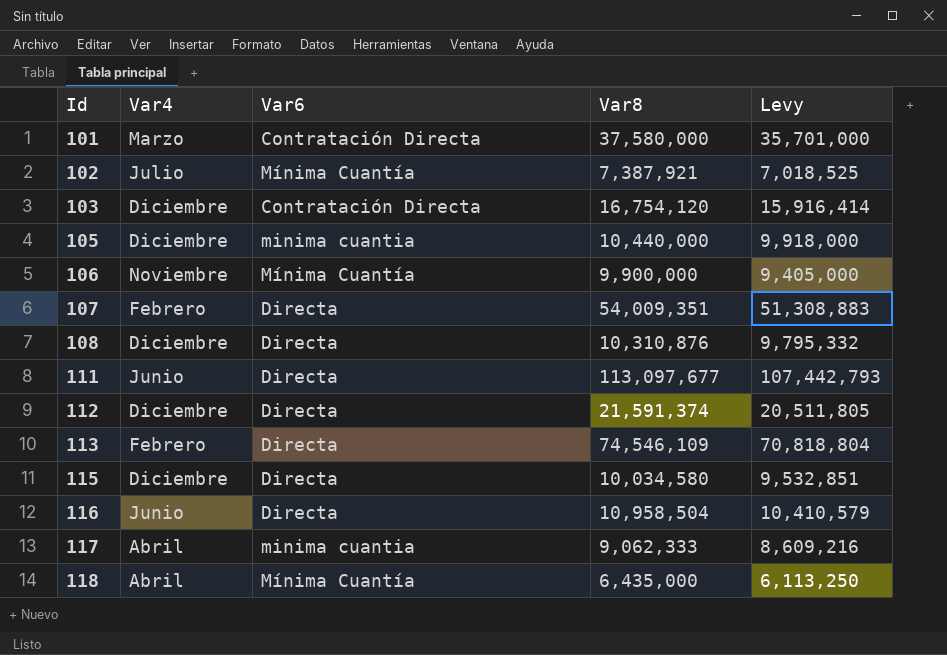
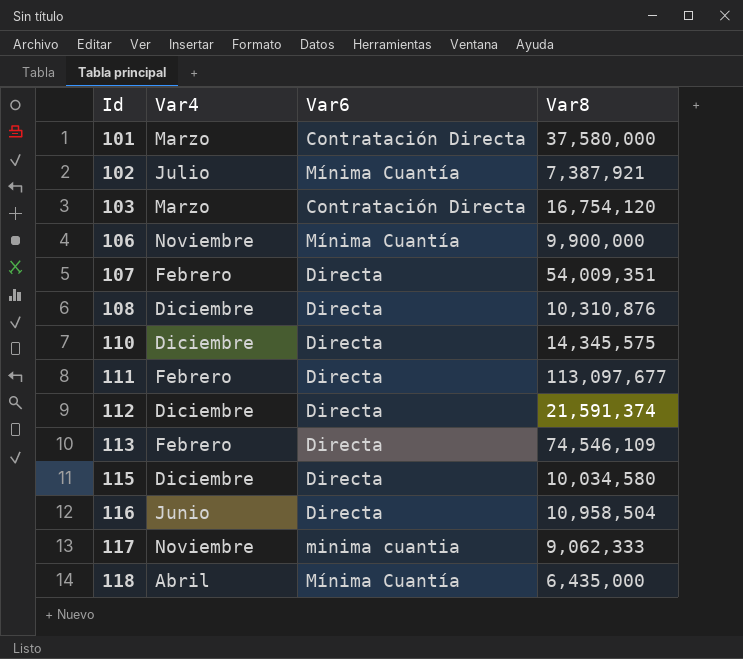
column Levy | formula: [Var8] * 0.95 -> none
row 105: Diciembre | minima cuantia | 10,440,000 | 9,918,000 -> none
103 | Var4: Diciembre -> Marzo
row 110: none -> Diciembre | Directa | 14,345,575
111 | Var4: Junio -> Febrero
117 | Var4: Abril -> Noviembre

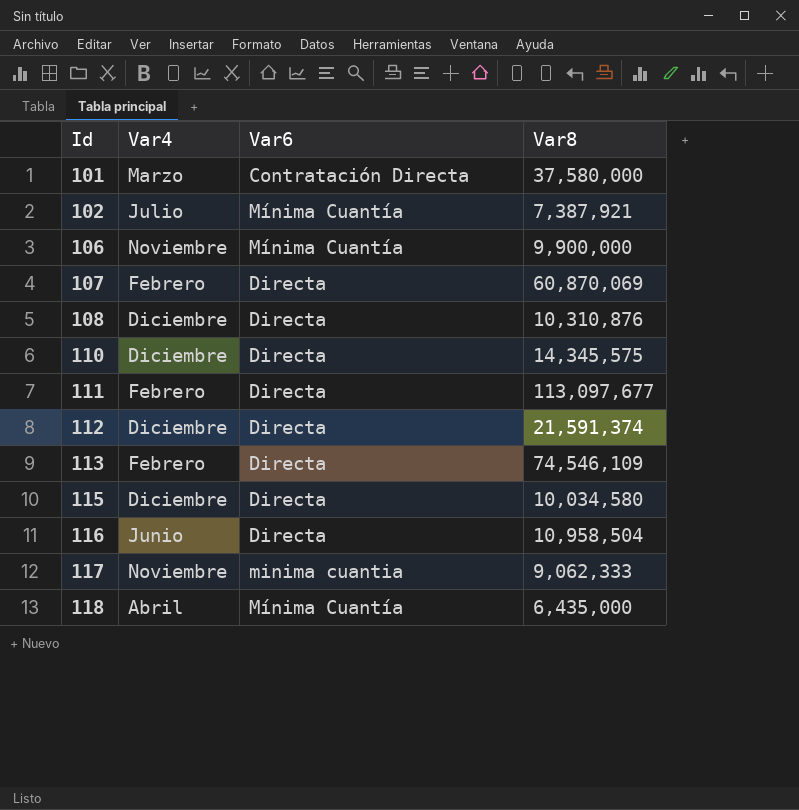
row 103: Marzo | Contratación Directa | 16,754,120 -> none
107 | Var8: 54,009,351 -> 60,870,069

